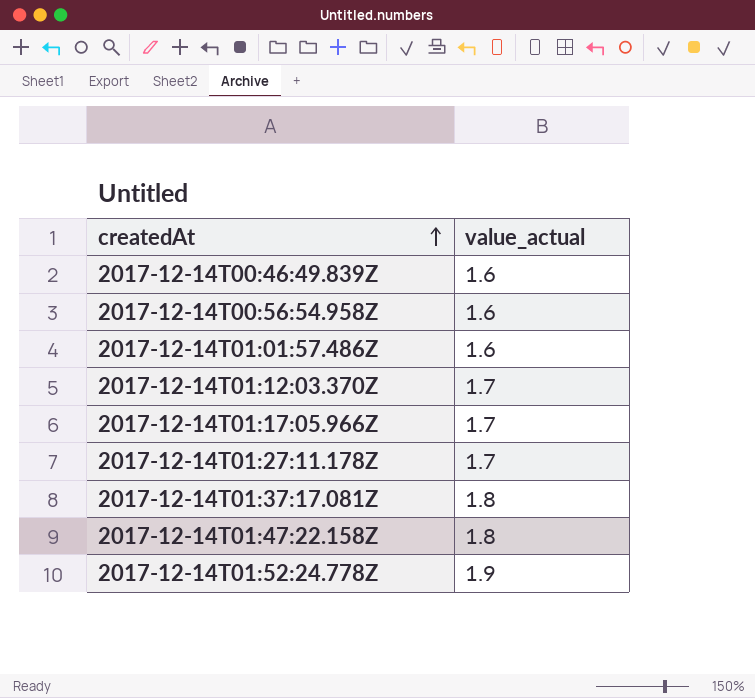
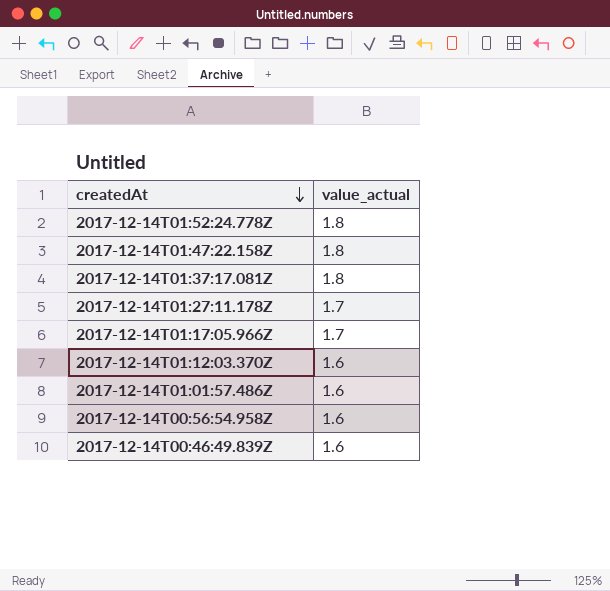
row order: createdAt ascending -> createdAt descending
2017-12-14T01:52:24.778Z | value_actual: 1.9 -> 1.8
2017-12-14T01:12:03.370Z | value_actual: 1.7 -> 1.6

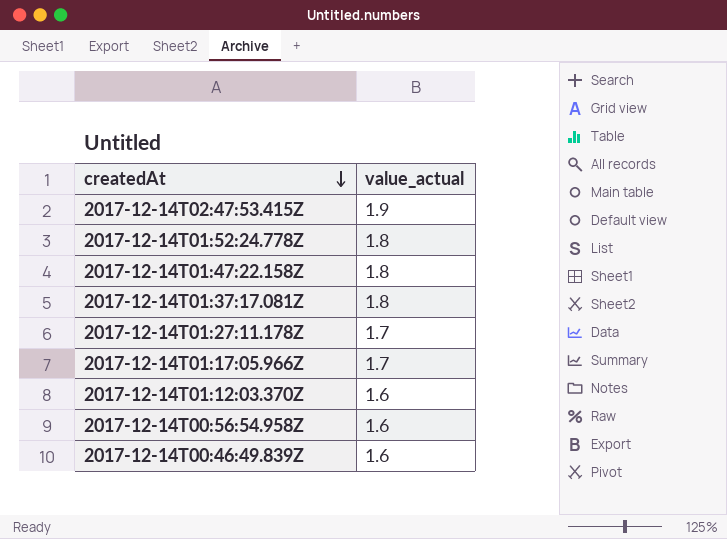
row 2017-12-14T01:01:57.486Z: 1.6 -> none
row 2017-12-14T02:47:53.415Z: none -> 1.9

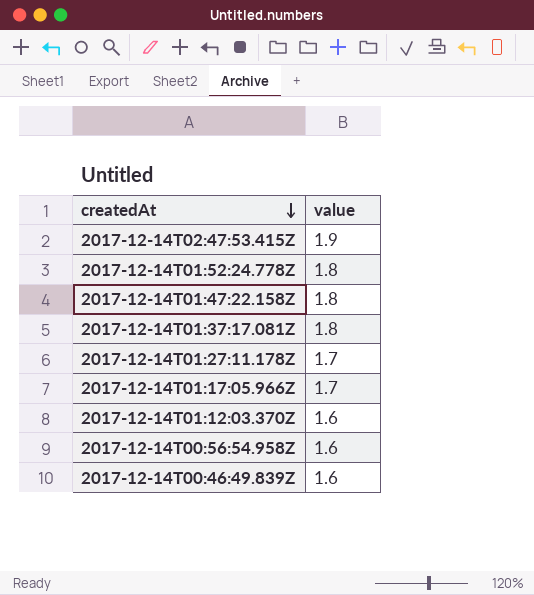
column name: value_actual -> value

